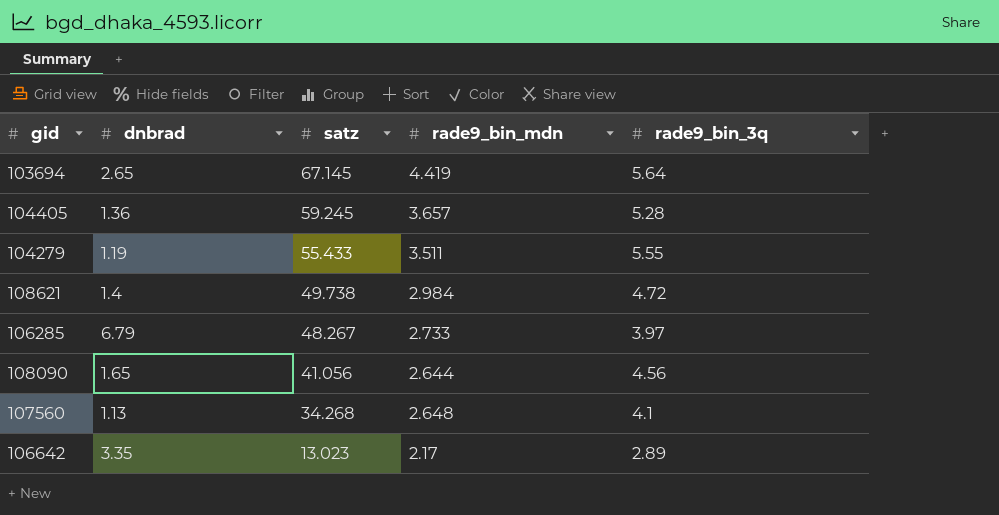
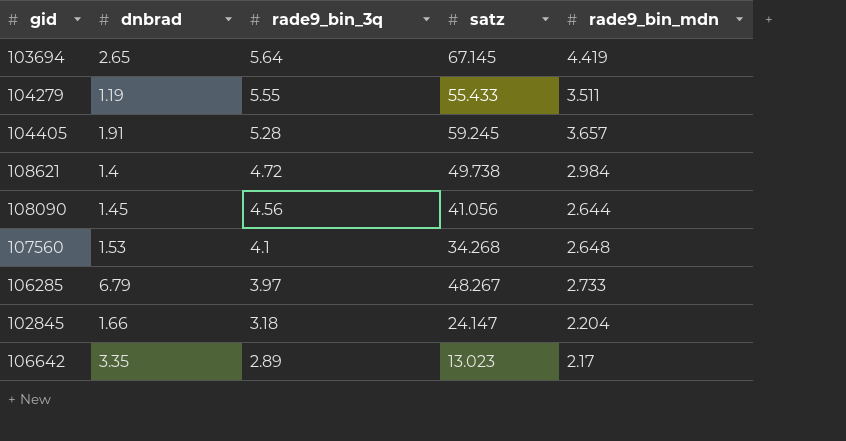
row order: satz descending -> rade9_bin_3q descending
column rade9_bin_3q | position: 5 -> 3
104405 | dnbrad: 1.36 -> 1.91
108090 | dnbrad: 1.65 -> 1.45
107560 | dnbrad: 1.13 -> 1.53
row 102845: none -> 1.66 | 3.18 | 24.147 | 2.204

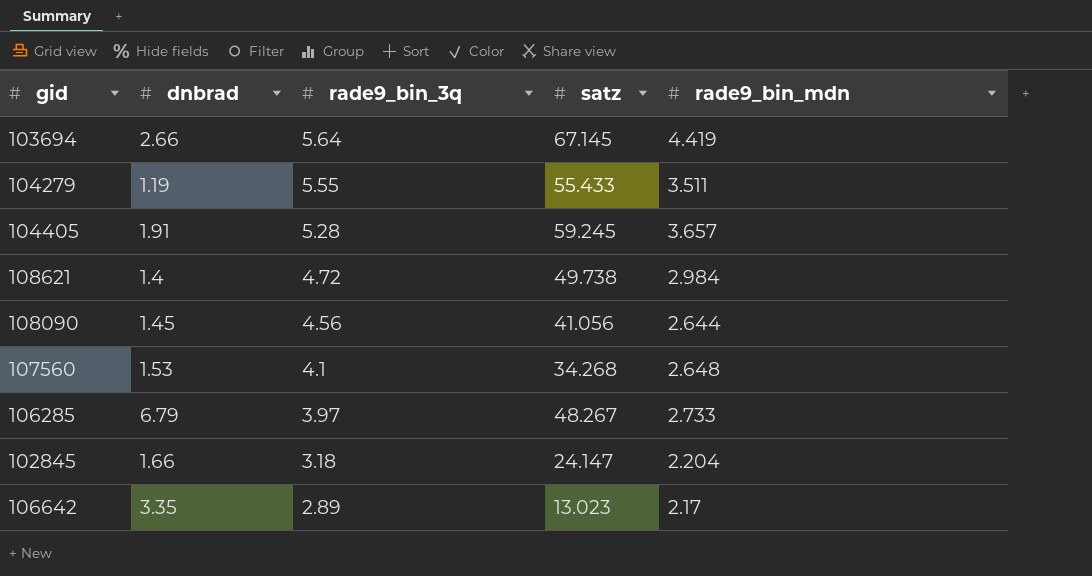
103694 | dnbrad: 2.65 -> 2.66

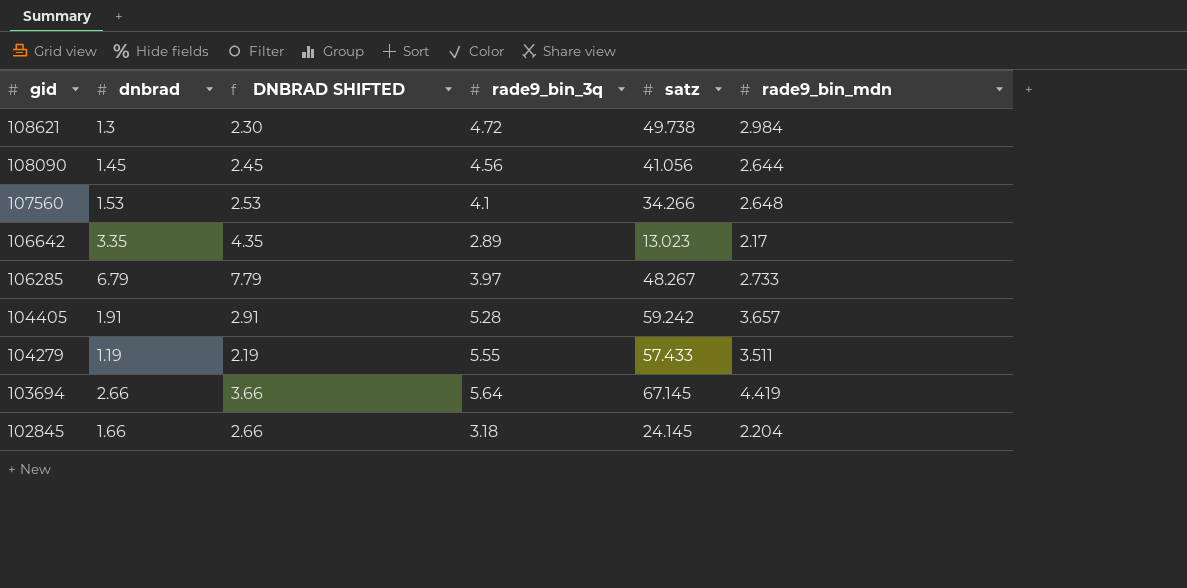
row order: rade9_bin_3q descending -> gid descending
column DNBRAD SHIFTED | formula: none -> [dnbrad] + 1
108621 | dnbrad: 1.4 -> 1.3
107560 | satz: 34.268 -> 34.266
104405 | satz: 59.245 -> 59.242
104279 | satz: 55.433 -> 57.433
102845 | satz: 24.147 -> 24.145

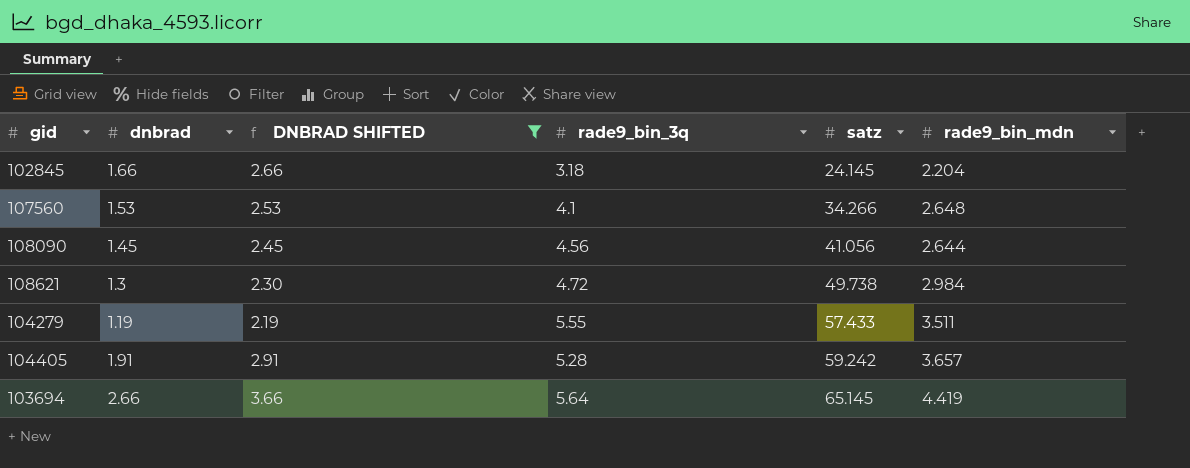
filter: none -> DNBRAD SHIFTED <= 3.66
row order: gid descending -> satz ascending
103694 | satz: 67.145 -> 65.145

